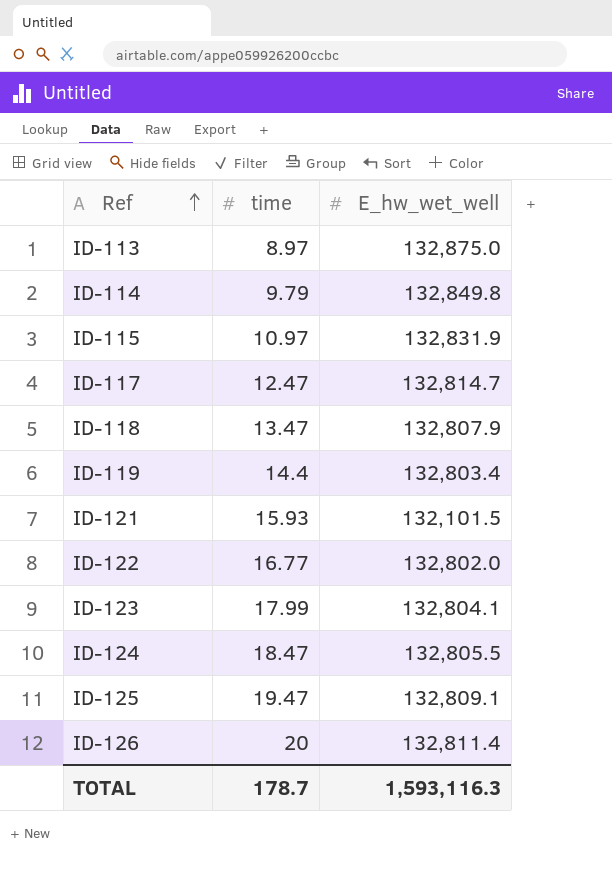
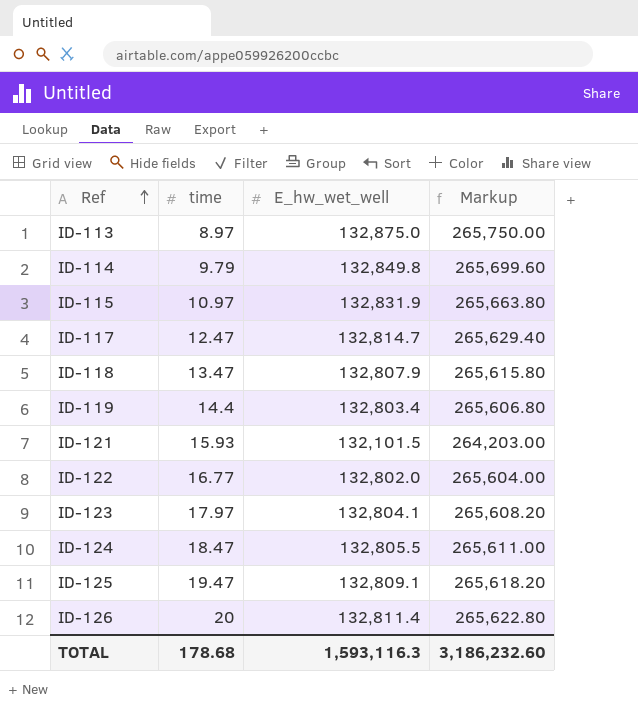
column Markup | formula: none -> [E_hw_wet_well] * 2
ID-123 | time: 17.99 -> 17.97
TOTAL | time: 178.7 -> 178.68

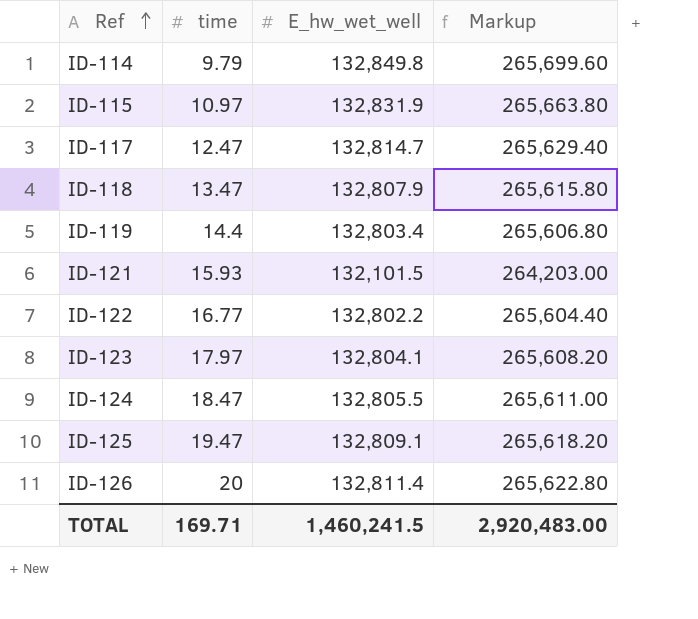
row ID-113: 8.97 | 132,875.0 | 265,750.00 -> none
ID-122 | E_hw_wet_well: 132,802.0 -> 132,802.2
ID-122 | Markup: 265,604.00 -> 265,604.40
TOTAL | time: 178.68 -> 169.71
TOTAL | E_hw_wet_well: 1,593,116.3 -> 1,460,241.5
TOTAL | Markup: 3,186,232.60 -> 2,920,483.00

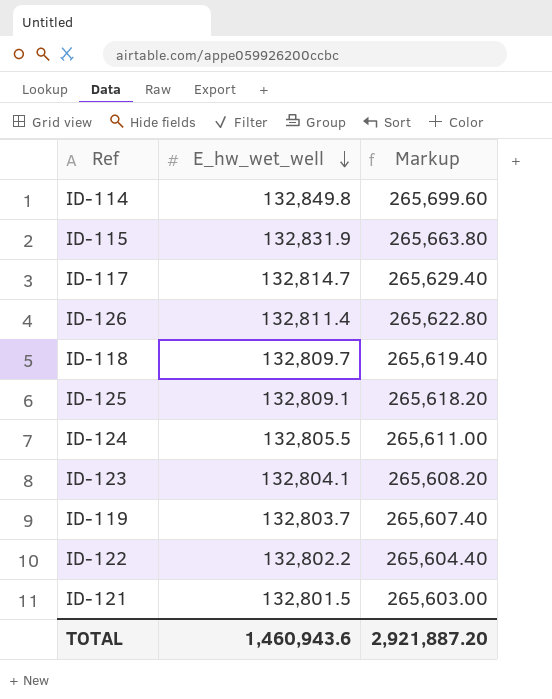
row order: Ref ascending -> E_hw_wet_well descending
column time | position: 2 -> none
ID-118 | E_hw_wet_well: 132,807.9 -> 132,809.7
ID-118 | Markup: 265,615.80 -> 265,619.40
ID-119 | E_hw_wet_well: 132,803.4 -> 132,803.7
ID-119 | Markup: 265,606.80 -> 265,607.40
ID-121 | E_hw_wet_well: 132,101.5 -> 132,801.5
ID-121 | Markup: 264,203.00 -> 265,603.00
TOTAL | E_hw_wet_well: 1,460,241.5 -> 1,460,943.6
TOTAL | Markup: 2,920,483.00 -> 2,921,887.20

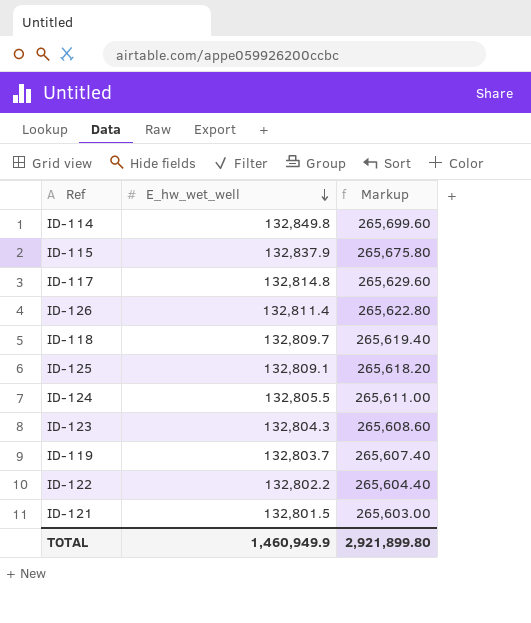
ID-115 | E_hw_wet_well: 132,831.9 -> 132,837.9
ID-115 | Markup: 265,663.80 -> 265,675.80
ID-117 | E_hw_wet_well: 132,814.7 -> 132,814.8
ID-117 | Markup: 265,629.40 -> 265,629.60
ID-123 | E_hw_wet_well: 132,804.1 -> 132,804.3
ID-123 | Markup: 265,608.20 -> 265,608.60
TOTAL | E_hw_wet_well: 1,460,943.6 -> 1,460,949.9
TOTAL | Markup: 2,921,887.20 -> 2,921,899.80

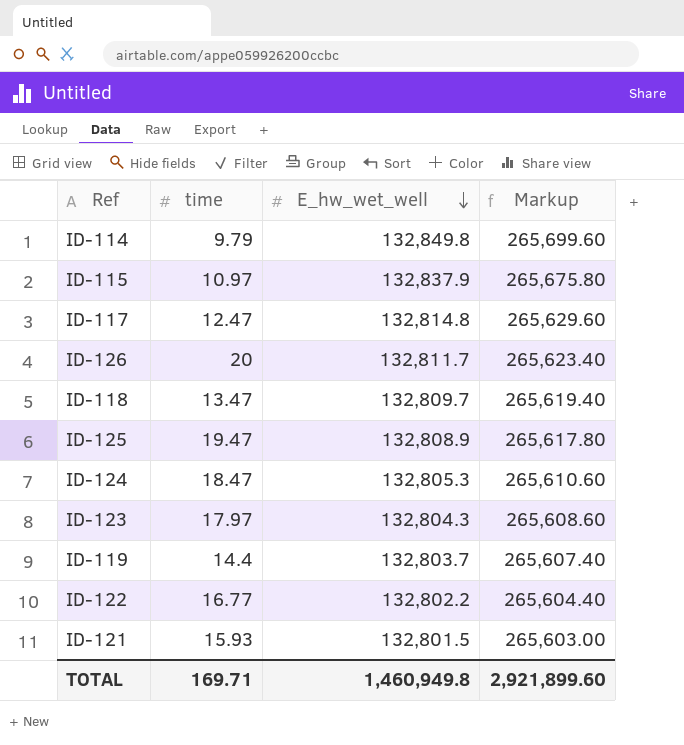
column time | position: none -> 2
ID-126 | E_hw_wet_well: 132,811.4 -> 132,811.7
ID-126 | Markup: 265,622.80 -> 265,623.40
ID-125 | E_hw_wet_well: 132,809.1 -> 132,808.9
ID-125 | Markup: 265,618.20 -> 265,617.80
ID-124 | E_hw_wet_well: 132,805.5 -> 132,805.3
ID-124 | Markup: 265,611.00 -> 265,610.60
TOTAL | E_hw_wet_well: 1,460,949.9 -> 1,460,949.8
TOTAL | Markup: 2,921,899.80 -> 2,921,899.60

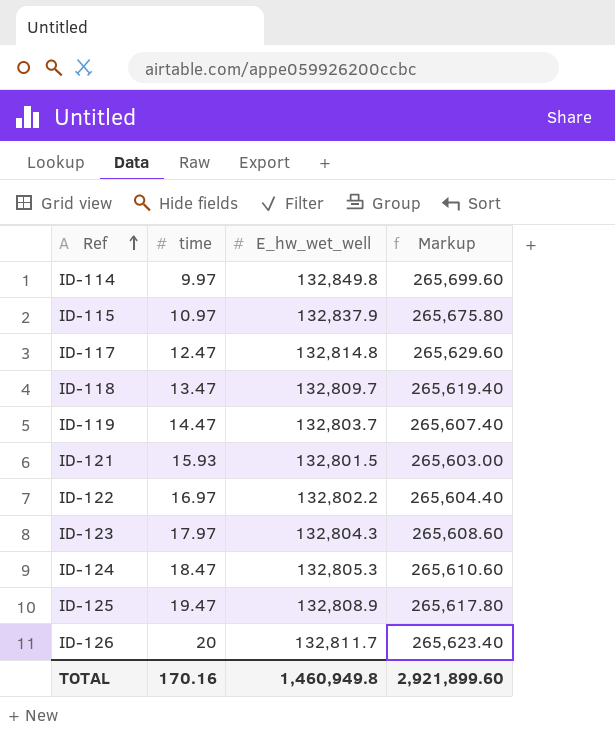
row order: E_hw_wet_well descending -> Ref ascending
ID-114 | time: 9.79 -> 9.97
ID-119 | time: 14.4 -> 14.47
ID-122 | time: 16.77 -> 16.97
TOTAL | time: 169.71 -> 170.16

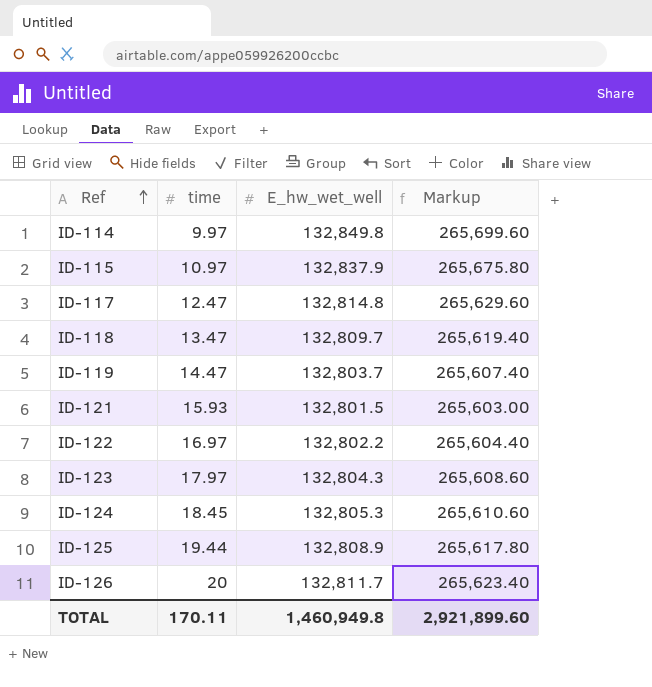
ID-124 | time: 18.47 -> 18.45
ID-125 | time: 19.47 -> 19.44
TOTAL | time: 170.16 -> 170.11

